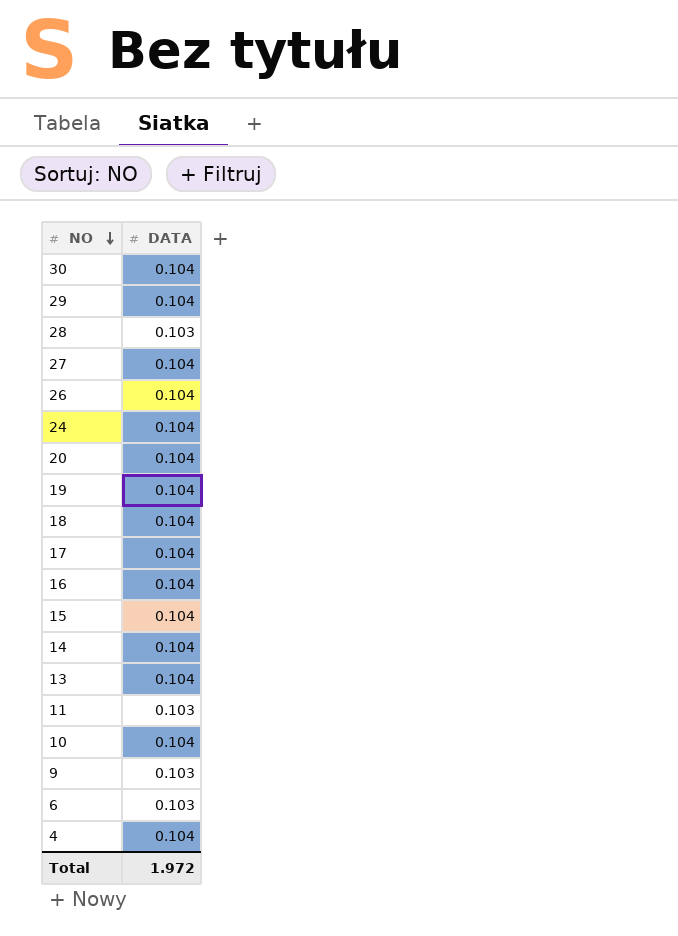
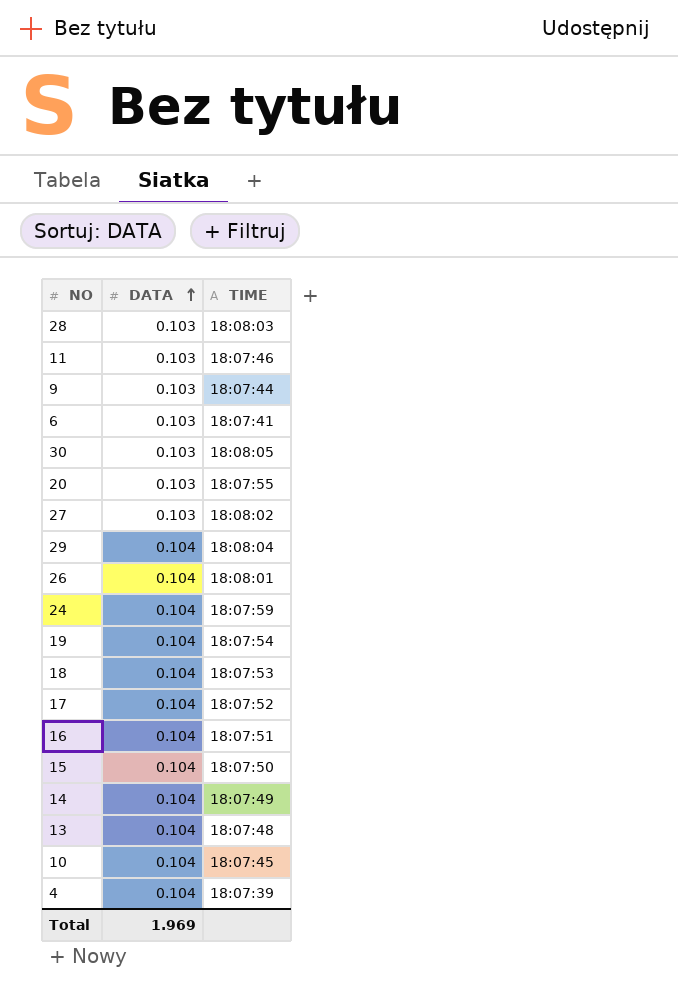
row order: NO descending -> DATA ascending
column TIME | position: none -> 3
30 | DATA: 0.104 -> 0.103
20 | DATA: 0.104 -> 0.103
27 | DATA: 0.104 -> 0.103
Total | DATA: 1.972 -> 1.969

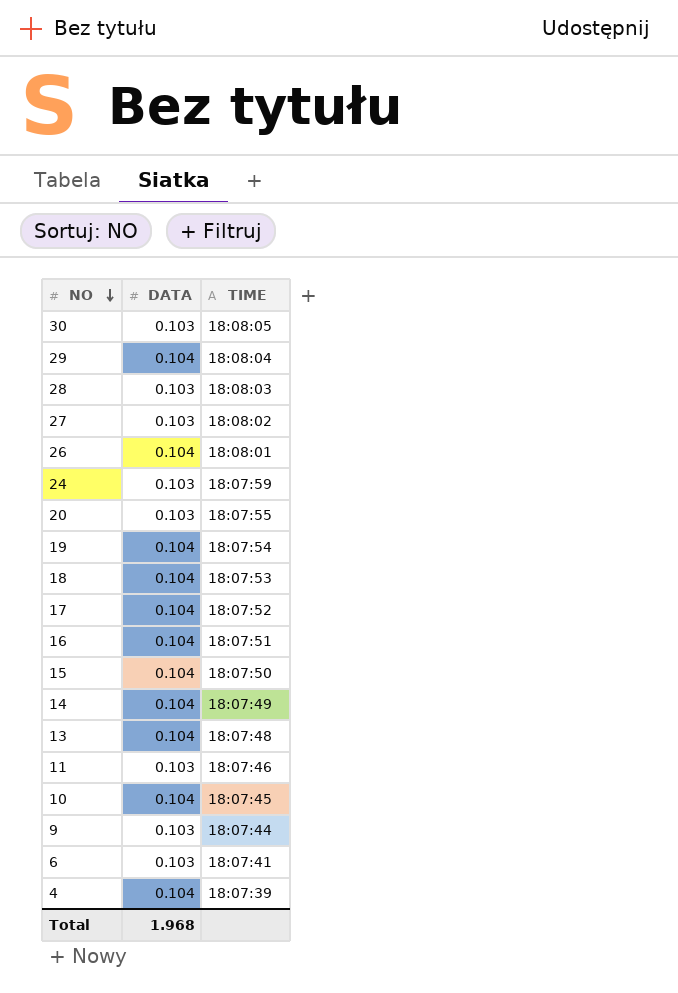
row order: DATA ascending -> NO descending
24 | DATA: 0.104 -> 0.103
Total | DATA: 1.969 -> 1.968

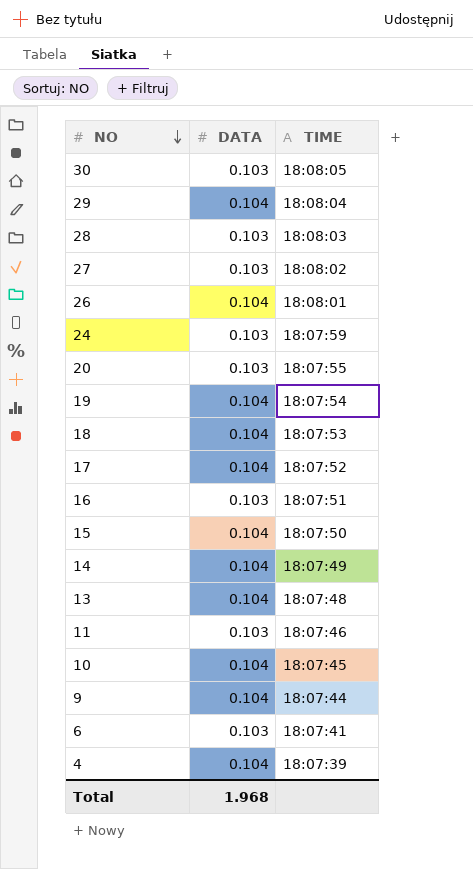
16 | DATA: 0.104 -> 0.103
9 | DATA: 0.103 -> 0.104

